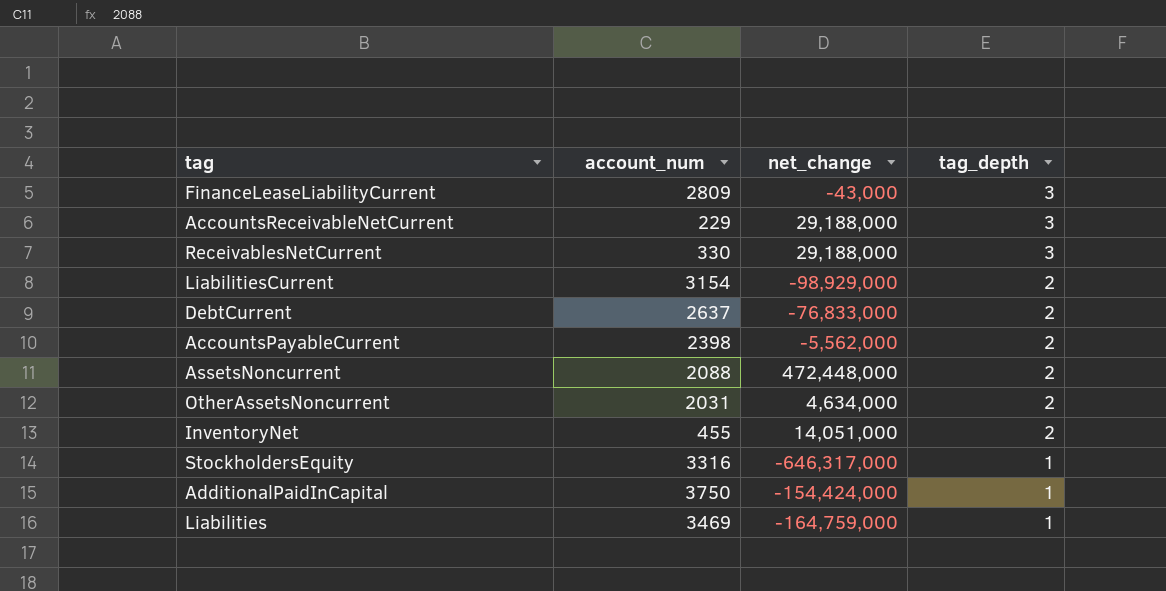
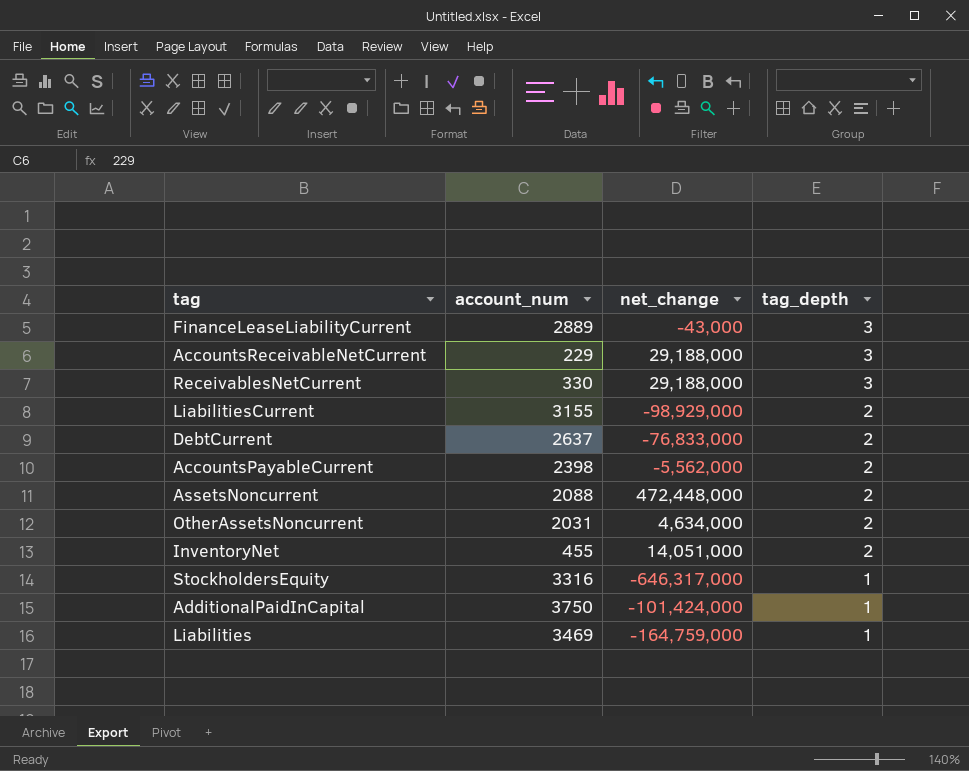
FinanceLeaseLiabilityCurrent | account_num: 2809 -> 2889
LiabilitiesCurrent | account_num: 3154 -> 3155
AdditionalPaidInCapital | net_change: -154,424,000 -> -101,424,000

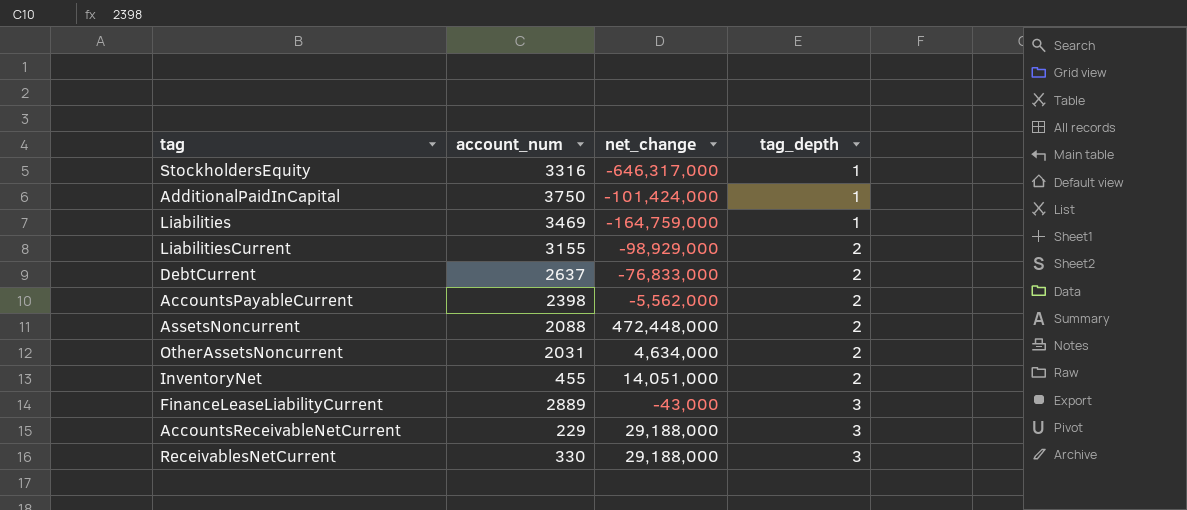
row order: tag_depth descending -> tag_depth ascending

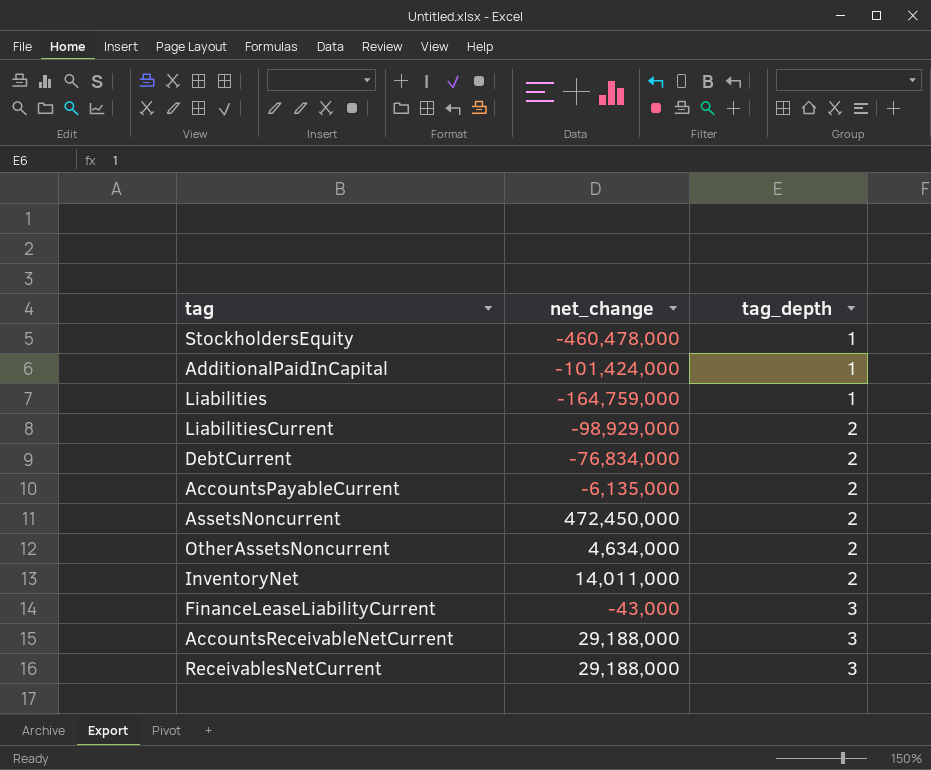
column account_num | position: 2 -> none
StockholdersEquity | net_change: -646,317,000 -> -460,478,000
DebtCurrent | net_change: -76,833,000 -> -76,834,000
AccountsPayableCurrent | net_change: -5,562,000 -> -6,135,000
AssetsNoncurrent | net_change: 472,448,000 -> 472,450,000
InventoryNet | net_change: 14,051,000 -> 14,011,000

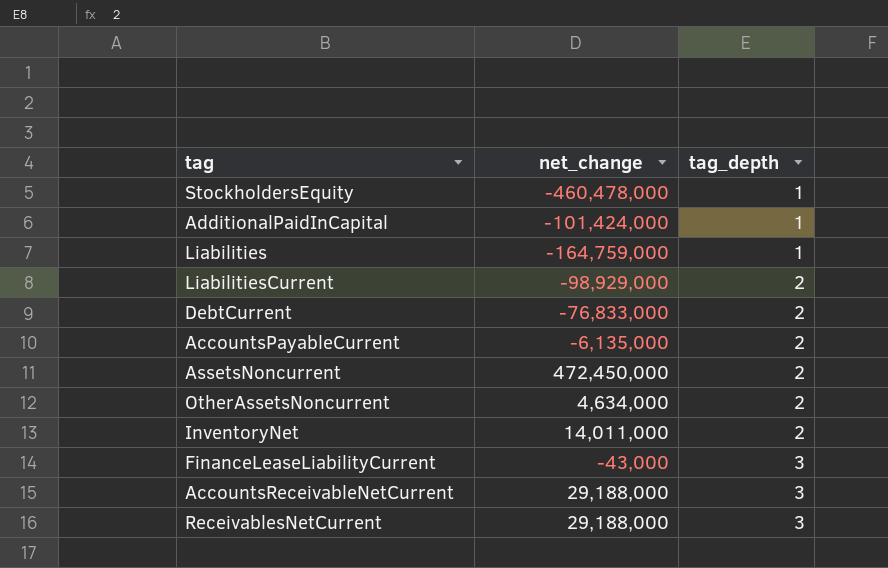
DebtCurrent | net_change: -76,834,000 -> -76,833,000

